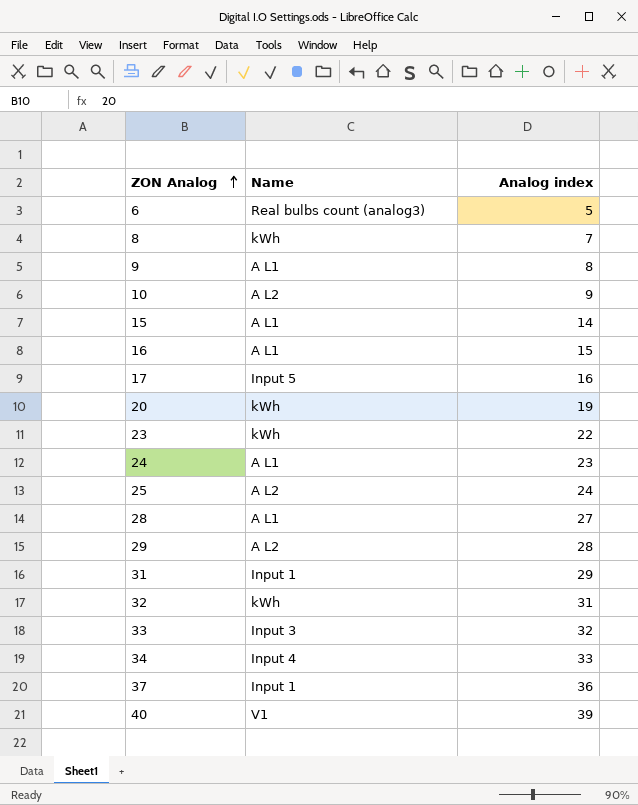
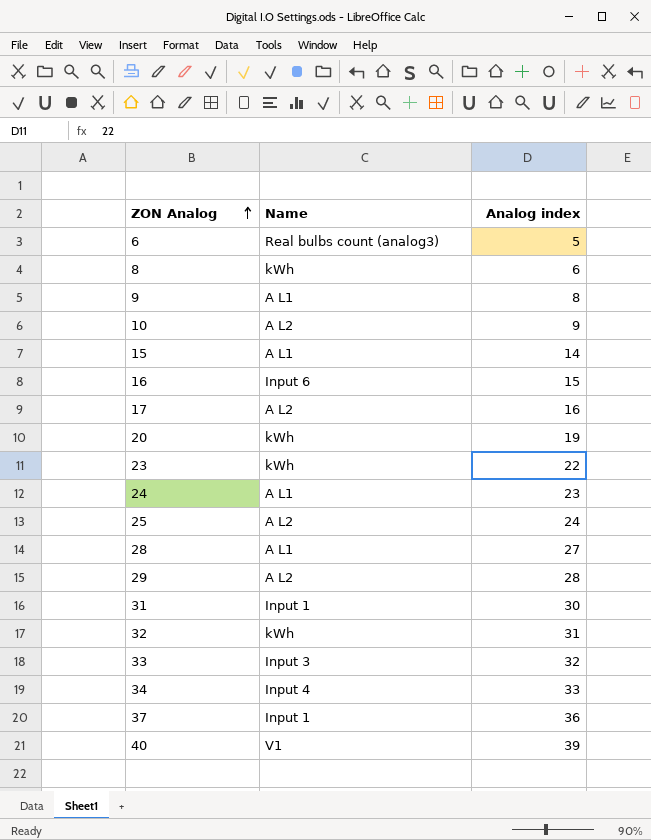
8 | Analog index: 7 -> 6
16 | Name: A L1 -> Input 6
17 | Name: Input 5 -> A L2
31 | Analog index: 29 -> 30

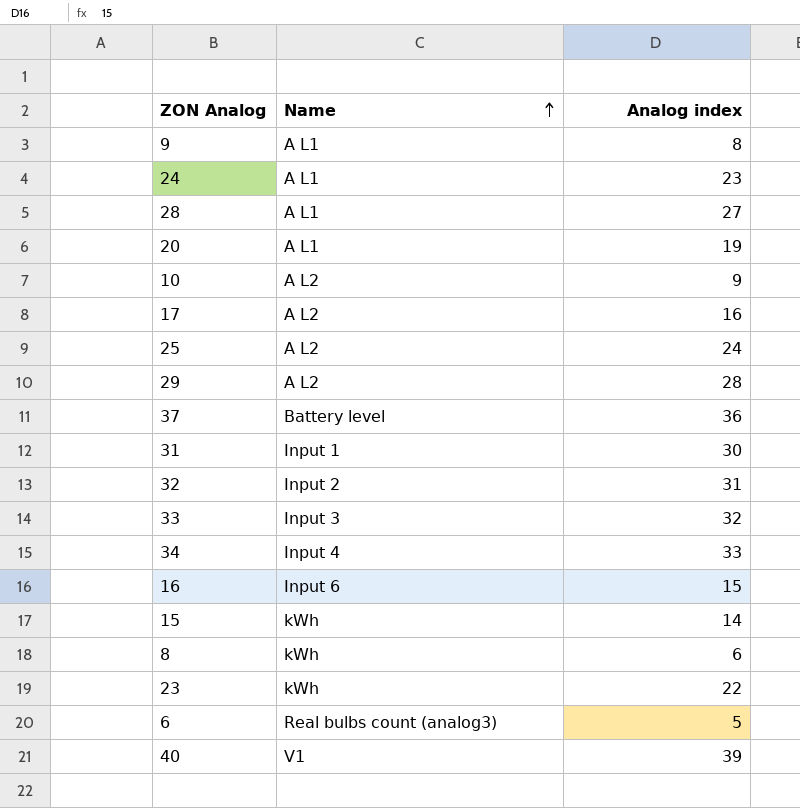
row order: ZON Analog ascending -> Name ascending
20 | Name: kWh -> A L1
37 | Name: Input 1 -> Battery level
32 | Name: kWh -> Input 2
15 | Name: A L1 -> kWh

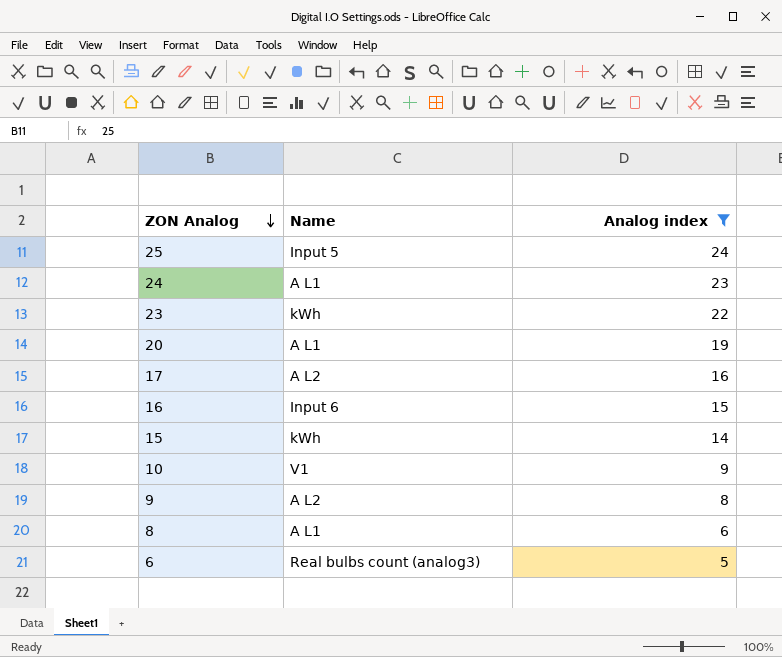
filter: none -> Analog index <= 24
row order: Name ascending -> ZON Analog descending
25 | Name: A L2 -> Input 5
10 | Name: A L2 -> V1
9 | Name: A L1 -> A L2
8 | Name: kWh -> A L1

